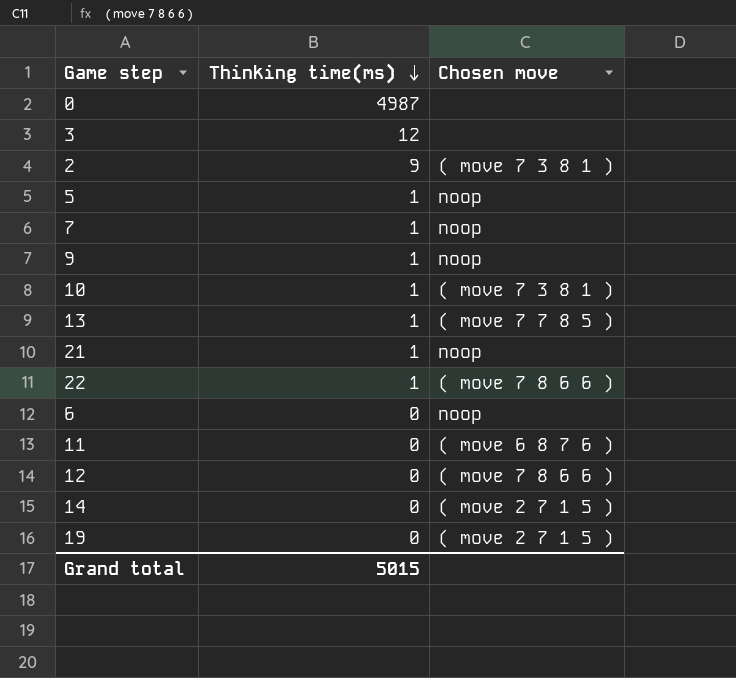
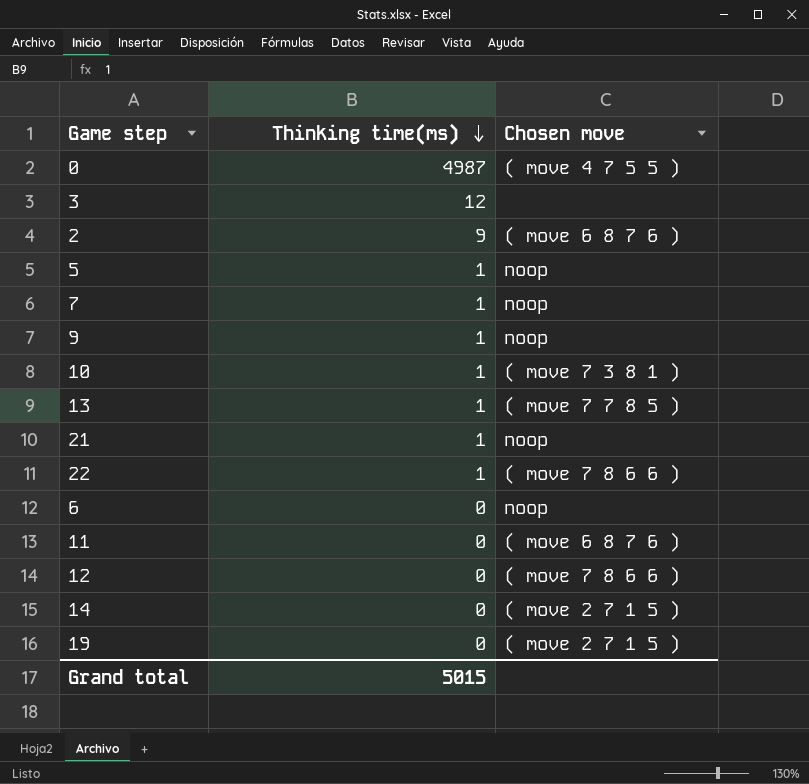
0 | Chosen move: none -> ( move 4 7 5 5 )
2 | Chosen move: ( move 7 3 8 1 ) -> ( move 6 8 7 6 )

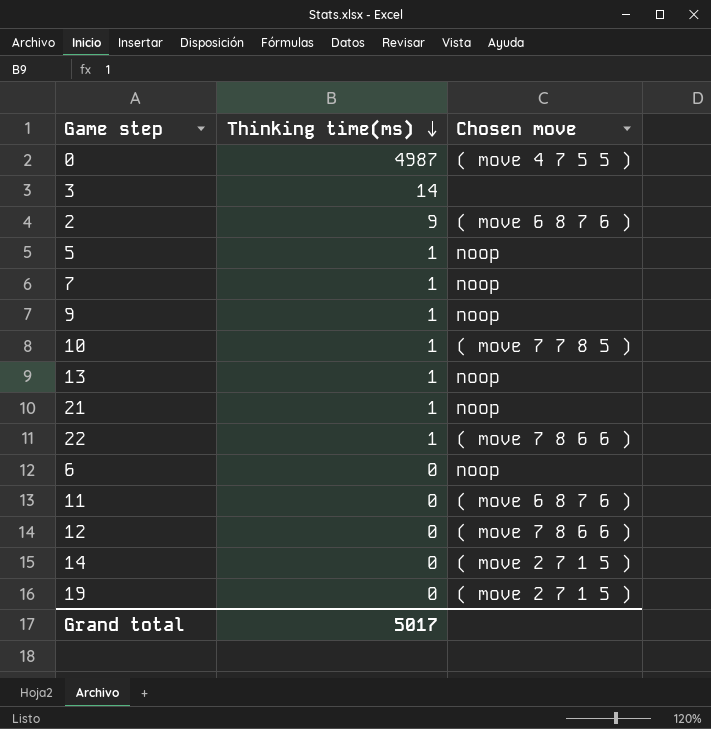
3 | Thinking time(ms): 12 -> 14
10 | Chosen move: ( move 7 3 8 1 ) -> ( move 7 7 8 5 )
13 | Chosen move: ( move 7 7 8 5 ) -> noop
Grand total | Thinking time(ms): 5015 -> 5017

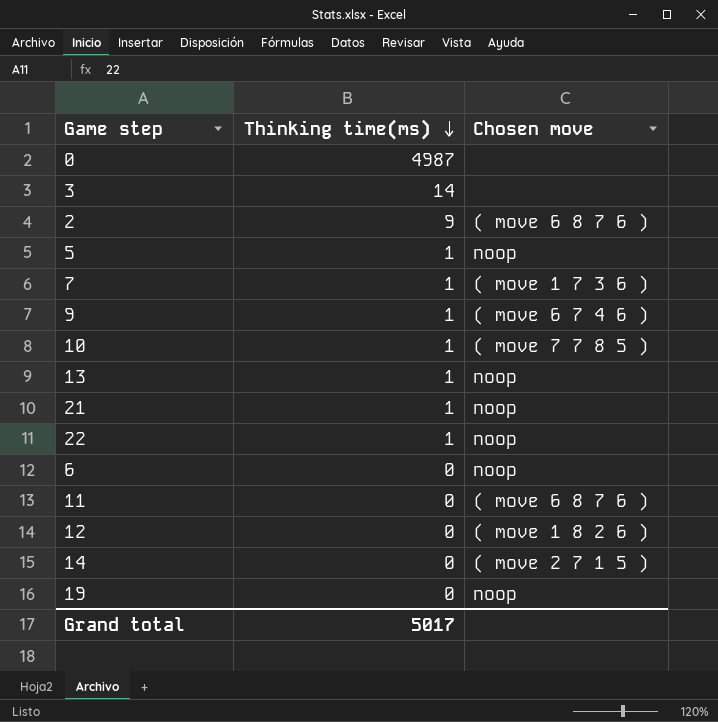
0 | Chosen move: ( move 4 7 5 5 ) -> none
7 | Chosen move: noop -> ( move 1 7 3 6 )
9 | Chosen move: noop -> ( move 6 7 4 6 )
22 | Chosen move: ( move 7 8 6 6 ) -> noop
12 | Chosen move: ( move 7 8 6 6 ) -> ( move 1 8 2 6 )
19 | Chosen move: ( move 2 7 1 5 ) -> noop

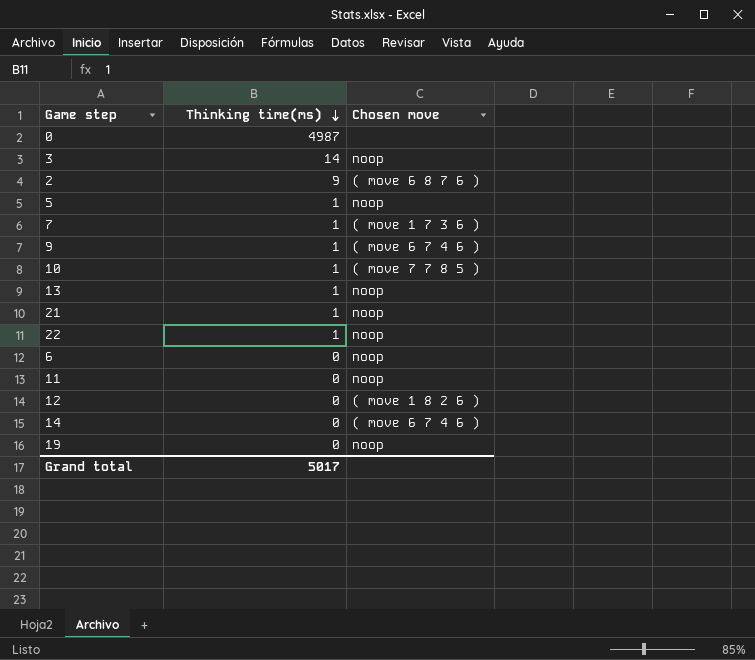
3 | Chosen move: none -> noop
11 | Chosen move: ( move 6 8 7 6 ) -> noop
14 | Chosen move: ( move 2 7 1 5 ) -> ( move 6 7 4 6 )

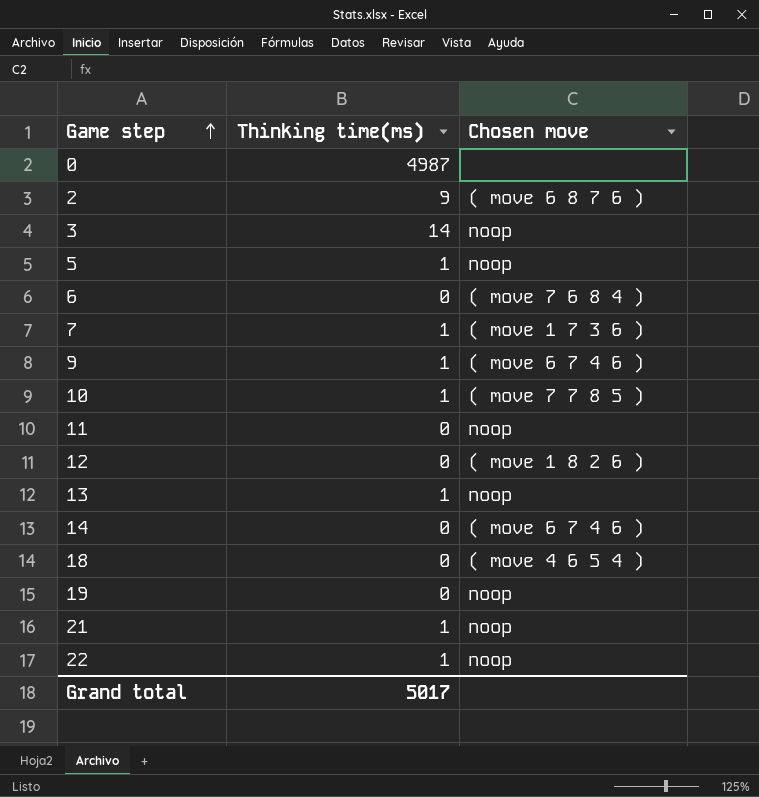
row order: Thinking time(ms) descending -> Game step ascending
6 | Chosen move: noop -> ( move 7 6 8 4 )
row 18: none -> 0 | ( move 4 6 5 4 )

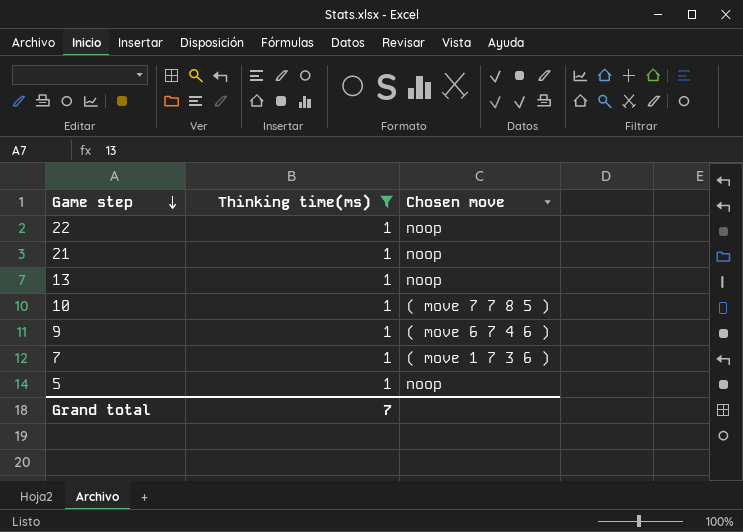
filter: none -> Thinking time(ms) = 1
row order: Game step ascending -> Game step descending
Grand total | Thinking time(ms): 5017 -> 7

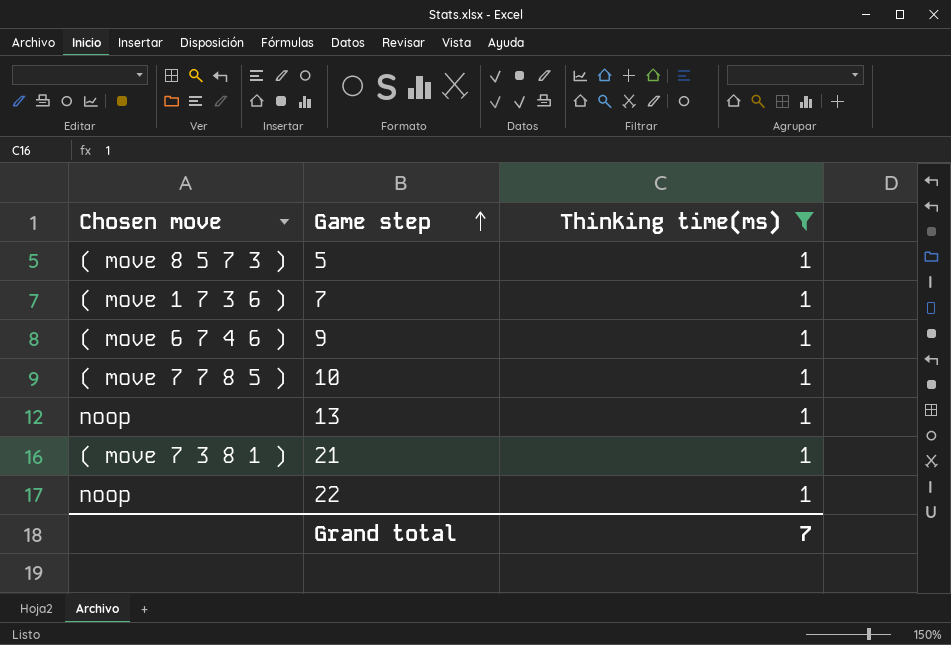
row order: Game step descending -> Game step ascending
column Chosen move | position: 3 -> 1
5 | Chosen move: noop -> ( move 8 5 7 3 )
21 | Chosen move: noop -> ( move 7 3 8 1 )

